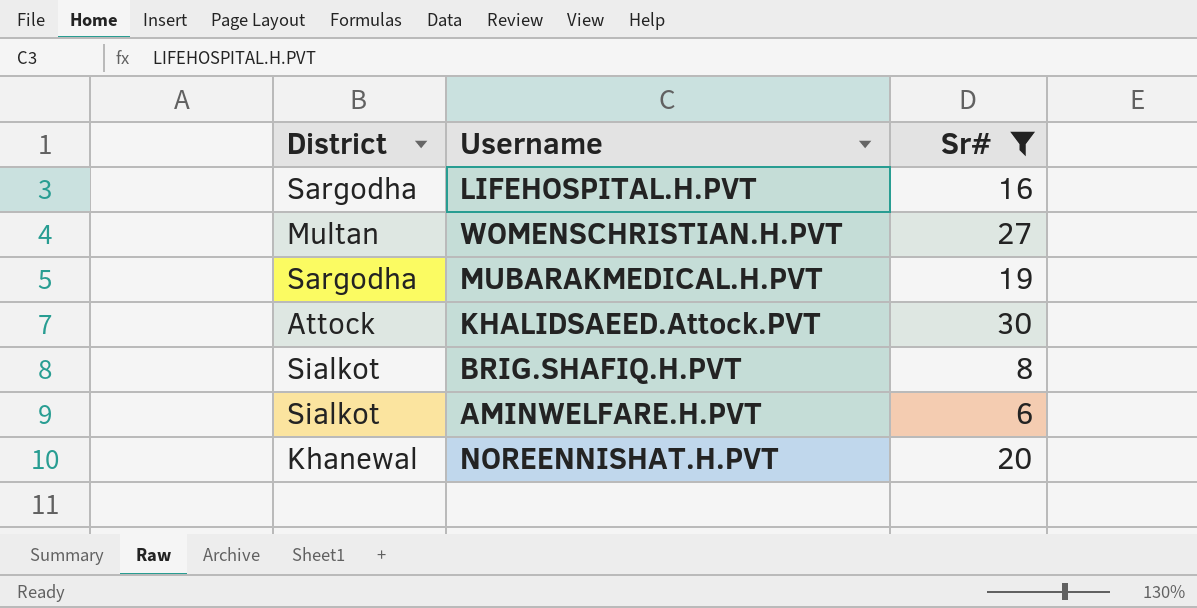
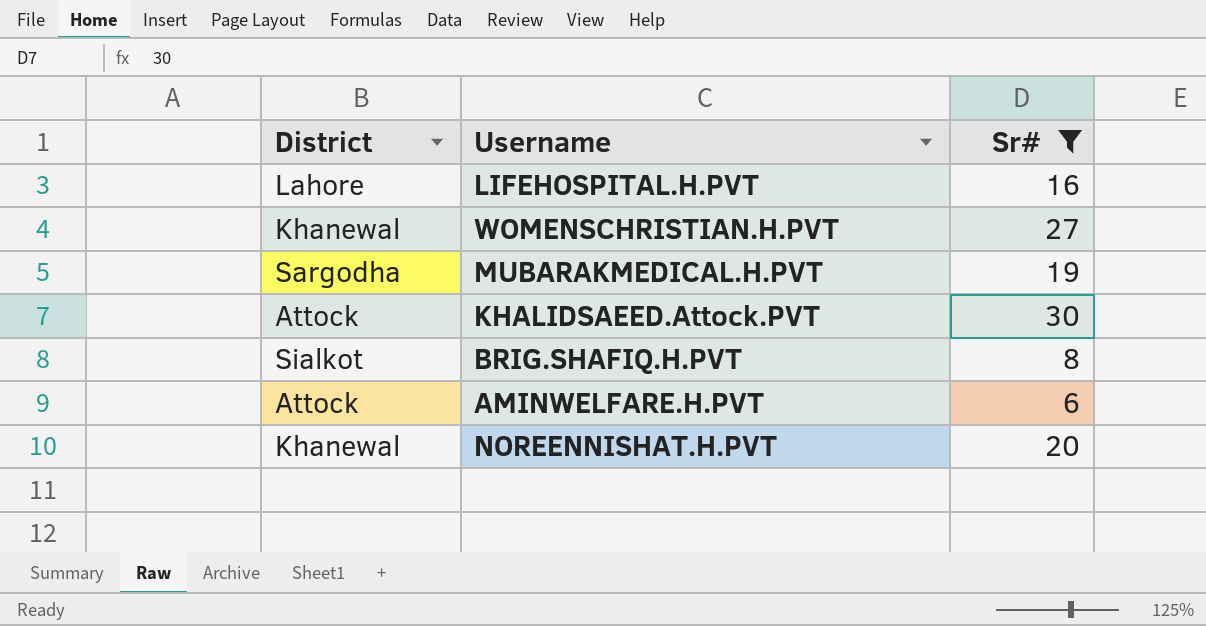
LIFEHOSPITAL.H.PVT | District: Sargodha -> Lahore
WOMENSCHRISTIAN.H.PVT | District: Multan -> Khanewal
AMINWELFARE.H.PVT | District: Sialkot -> Attock

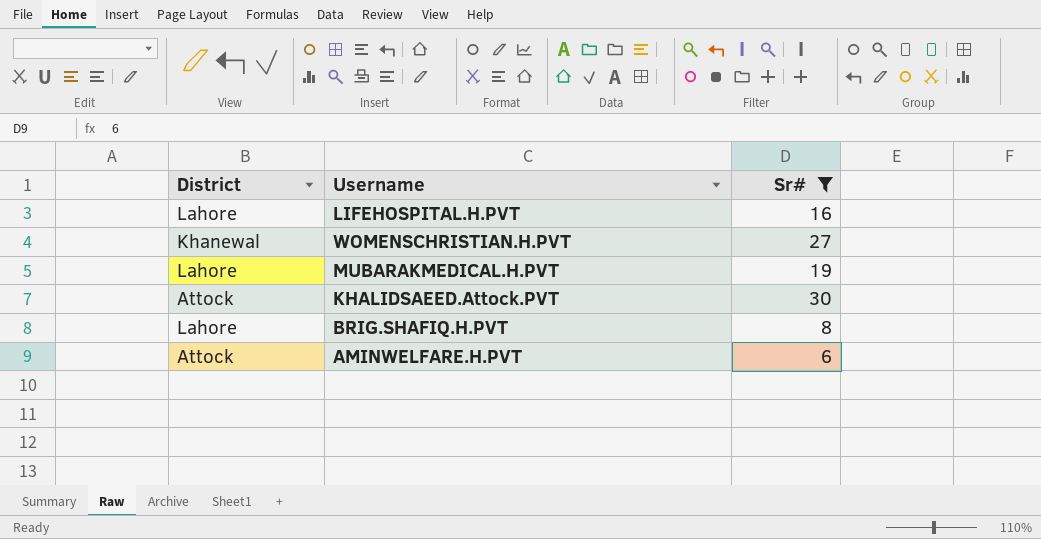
row NOREENNISHAT.H.PVT: Khanewal | 20 -> none
MUBARAKMEDICAL.H.PVT | District: Sargodha -> Lahore
BRIG.SHAFIQ.H.PVT | District: Sialkot -> Lahore

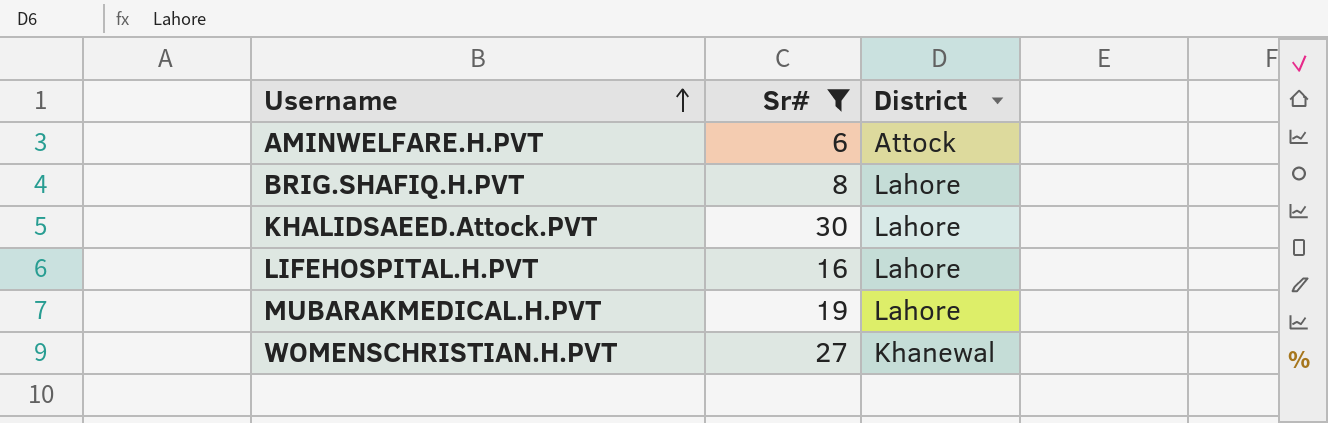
row order: none -> Username ascending
column District | position: 1 -> 3
KHALIDSAEED.Attock.PVT | District: Attock -> Lahore

